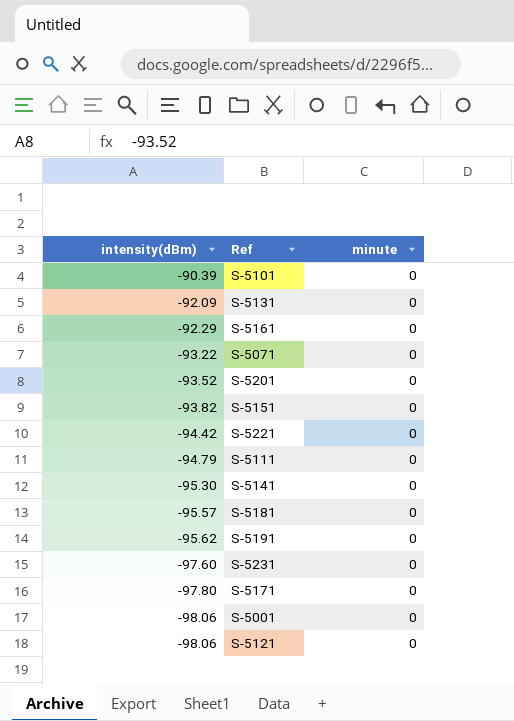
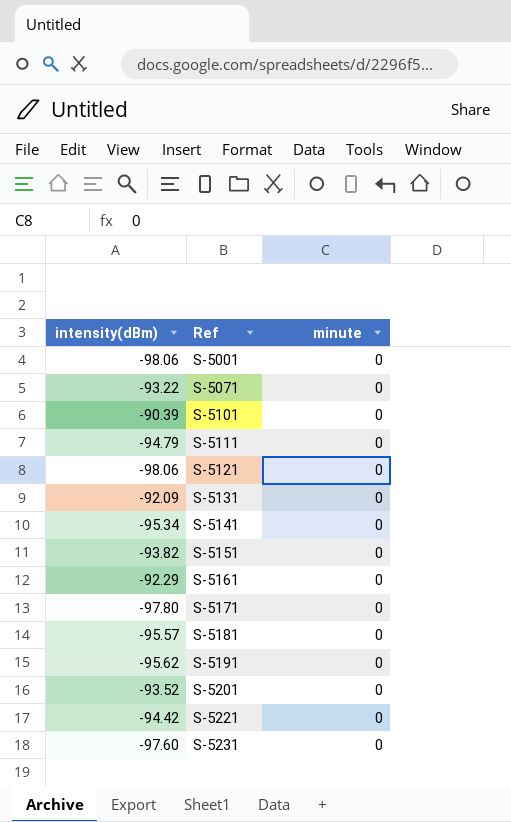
row order: intensity(dBm) descending -> Ref ascending
S-5141 | intensity(dBm): -95.30 -> -95.34

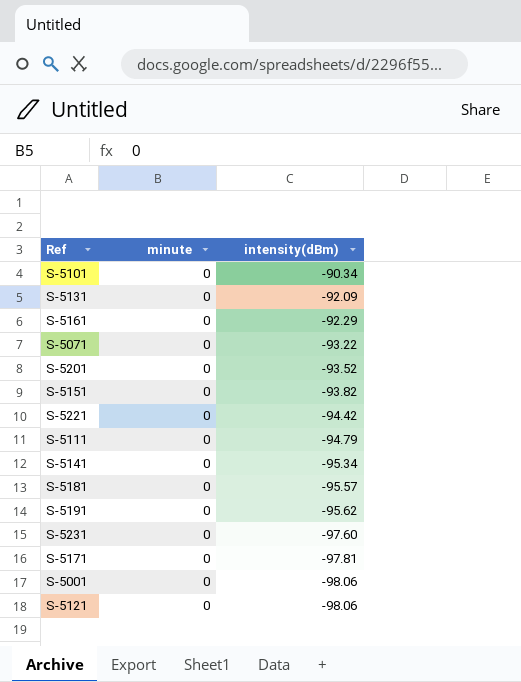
row order: Ref ascending -> intensity(dBm) descending
column intensity(dBm) | position: 1 -> 3
S-5101 | intensity(dBm): -90.39 -> -90.34
S-5171 | intensity(dBm): -97.80 -> -97.81

